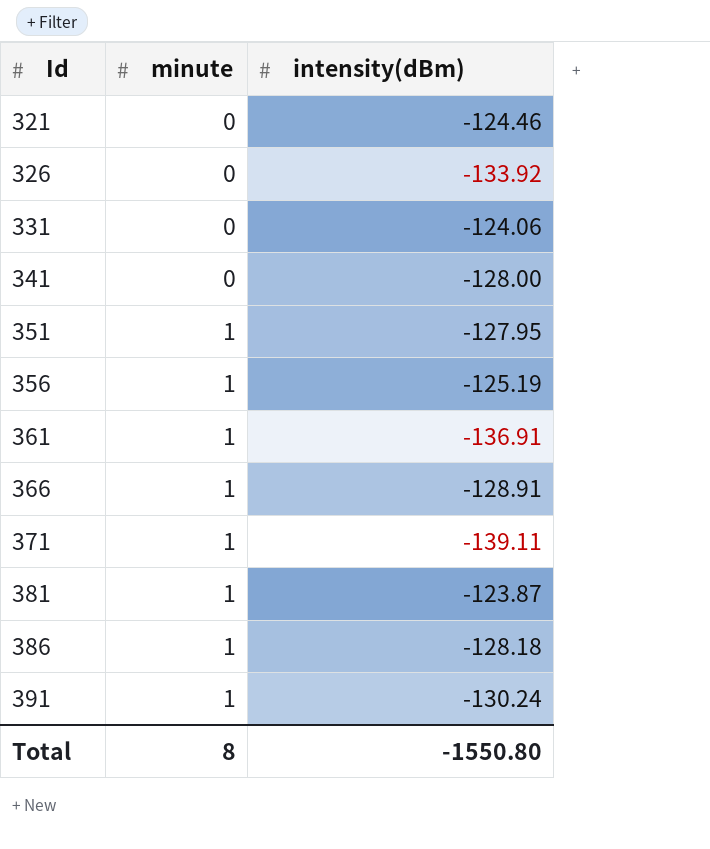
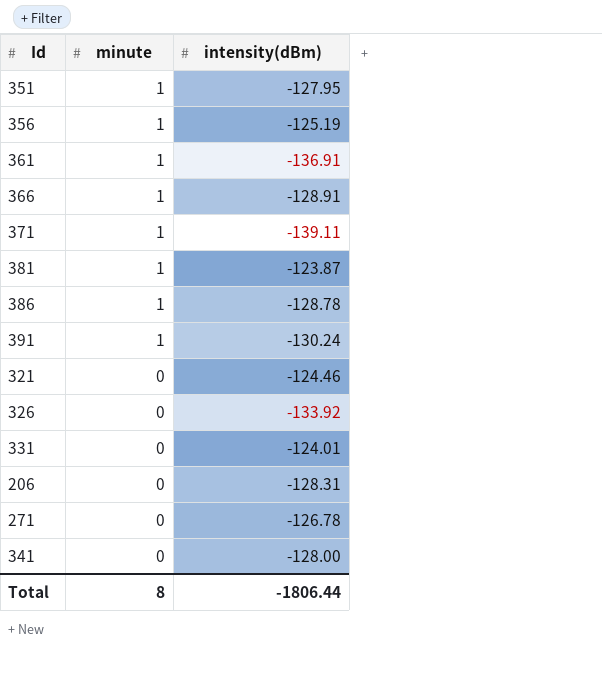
row order: Id ascending -> minute descending
386 | intensity(dBm): -128.18 -> -128.78
331 | intensity(dBm): -124.06 -> -124.01
row 206: none -> 0 | -128.31
row 271: none -> 0 | -126.78
Total | intensity(dBm): -1550.80 -> -1806.44

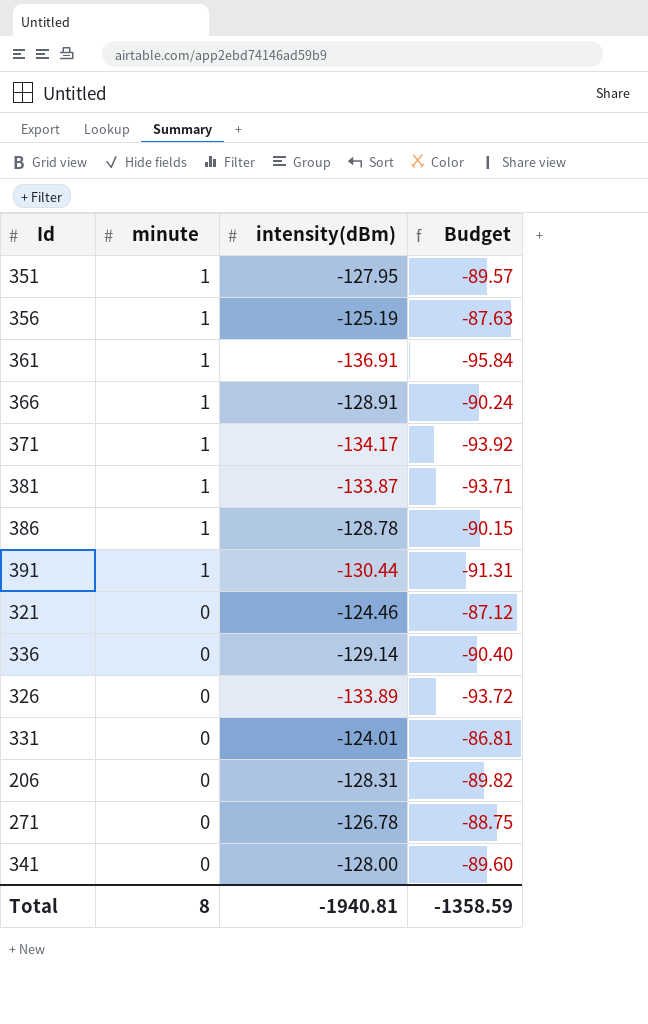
column Budget | formula: none -> [intensity(dBm)] * 0.7
371 | intensity(dBm): -139.11 -> -134.17
381 | intensity(dBm): -123.87 -> -133.87
391 | intensity(dBm): -130.24 -> -130.44
row 336: none -> 0 | -129.14 | -90.40
326 | intensity(dBm): -133.92 -> -133.89
Total | intensity(dBm): -1806.44 -> -1940.81

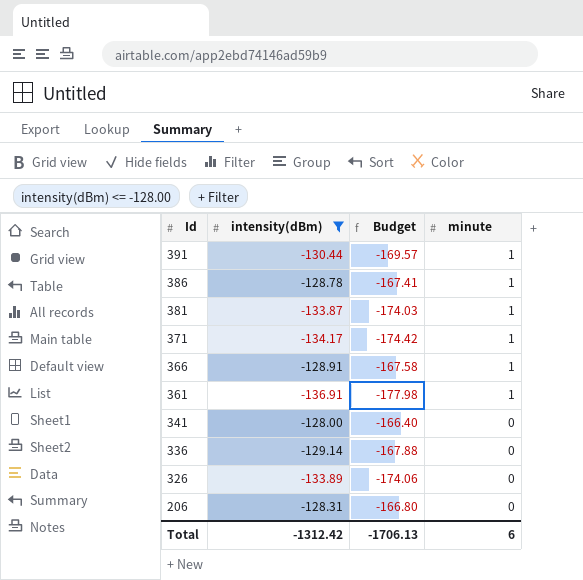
filter: none -> intensity(dBm) <= -128.00
row order: minute descending -> Id descending
column Budget | formula: [intensity(dBm)] * 0.7 -> [intensity(dBm)] * 1.3
column minute | position: 2 -> 4
Total | intensity(dBm): -1940.81 -> -1312.42
Total | Budget: -1358.59 -> -1706.13
Total | minute: 8 -> 6

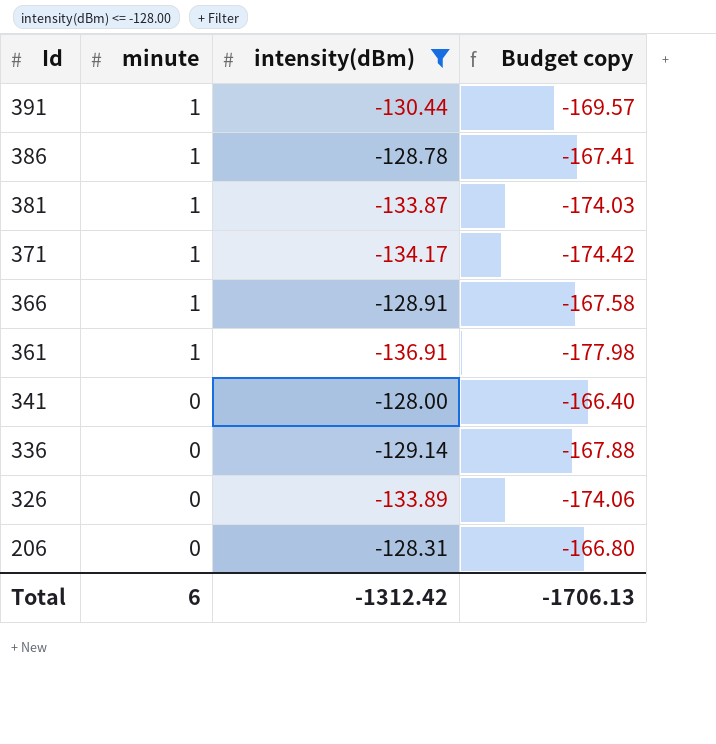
column minute | position: 4 -> 2
column name: Budget -> Budget copy

